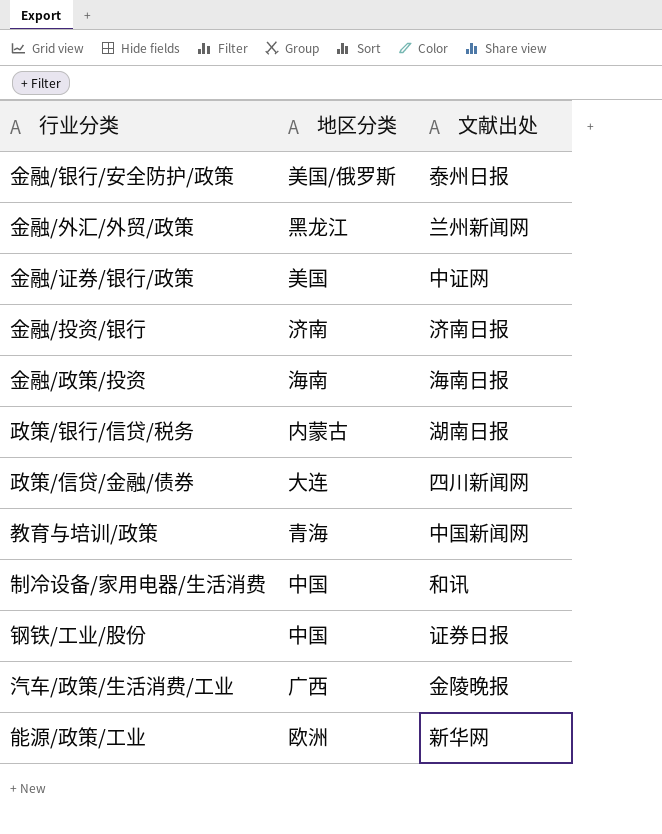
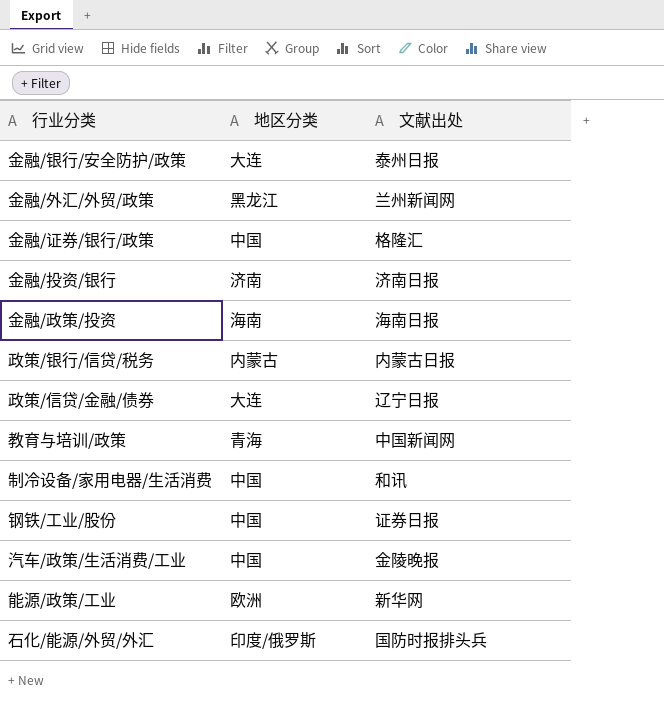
金融/银行/安全防护/政策 | 地区分类: 美国/俄罗斯 -> 大连
金融/证券/银行/政策 | 地区分类: 美国 -> 中国
金融/证券/银行/政策 | 文献出处: 中证网 -> 格隆汇
政策/银行/信贷/税务 | 文献出处: 湖南日报 -> 内蒙古日报
政策/信贷/金融/债券 | 文献出处: 四川新闻网 -> 辽宁日报
汽车/政策/生活消费/工业 | 地区分类: 广西 -> 中国
row 石化/能源/外贸/外汇: none -> 印度/俄罗斯 | 国防时报排头兵

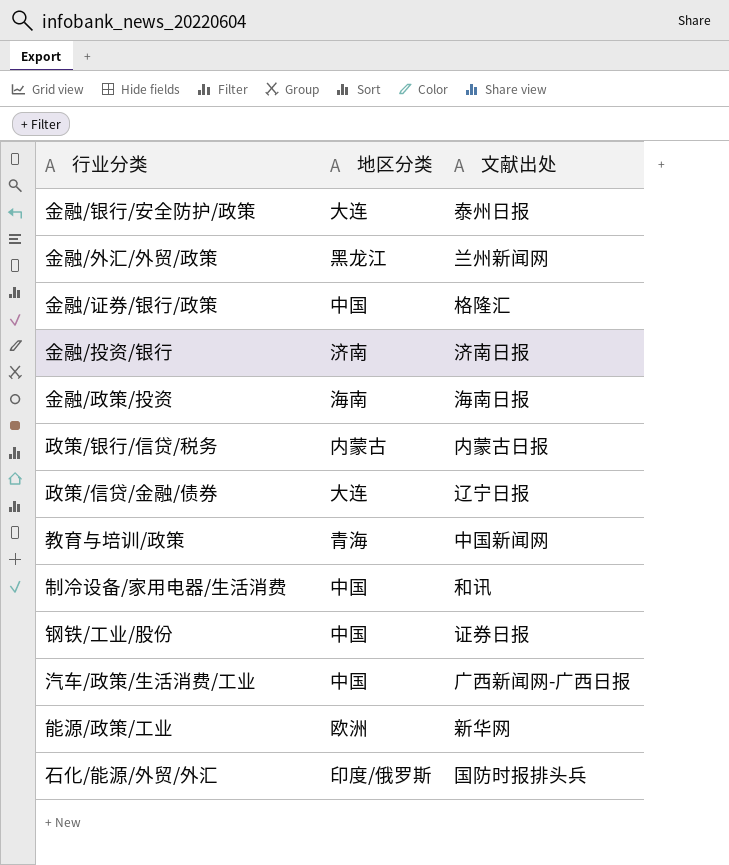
汽车/政策/生活消费/工业 | 文献出处: 金陵晚报 -> 广西新闻网-广西日报

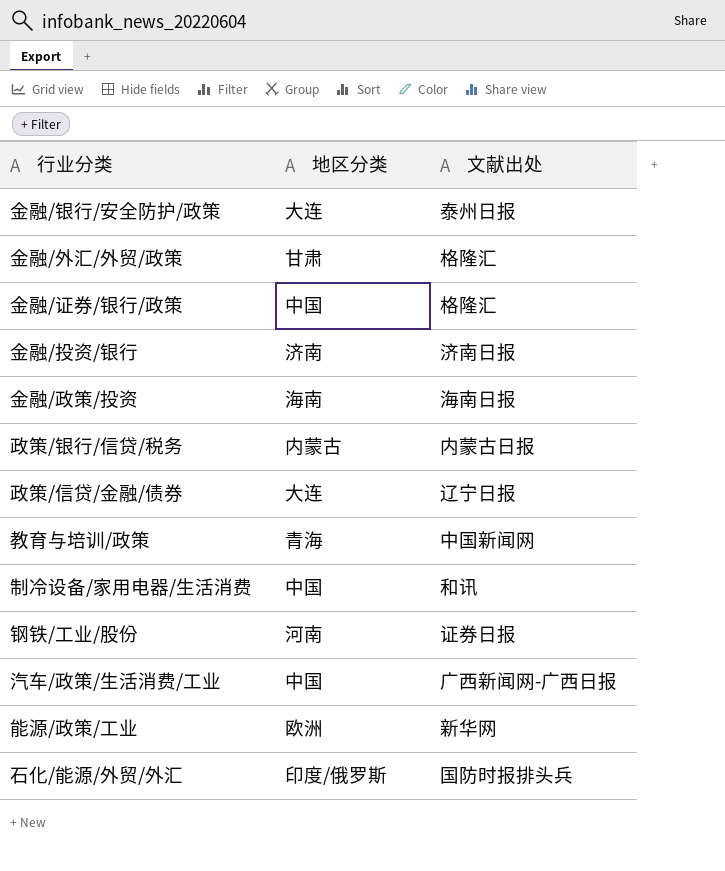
金融/外汇/外贸/政策 | 地区分类: 黑龙江 -> 甘肃
金融/外汇/外贸/政策 | 文献出处: 兰州新闻网 -> 格隆汇
钢铁/工业/股份 | 地区分类: 中国 -> 河南

